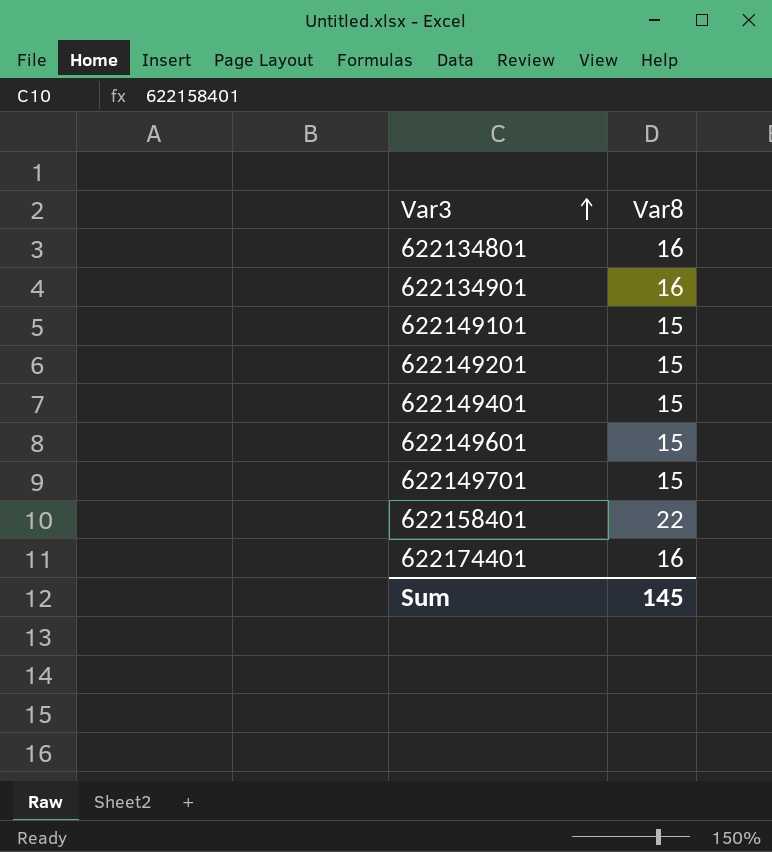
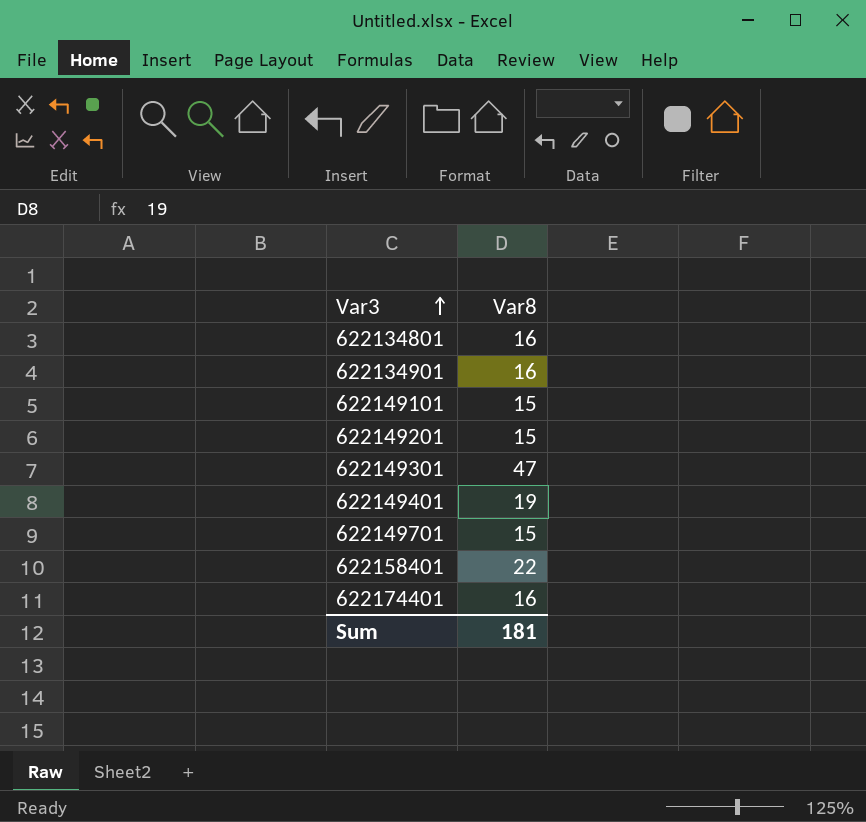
row 622149601: 15 -> none
row 622149301: none -> 47
622149401 | Var8: 15 -> 19
Sum | Var8: 145 -> 181

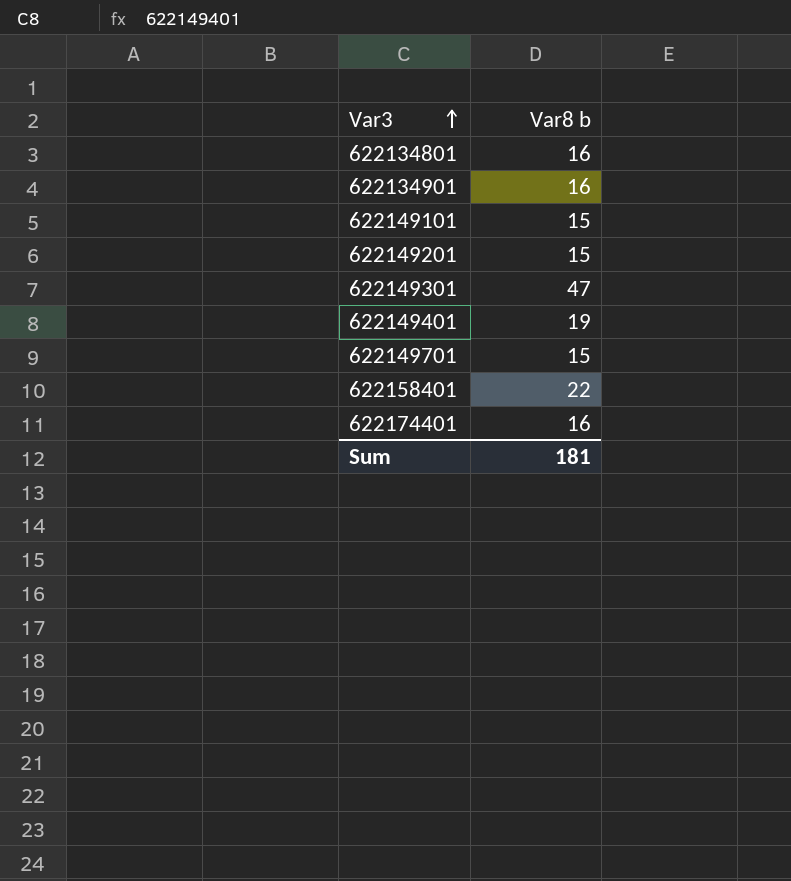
column name: Var8 -> Var8 b

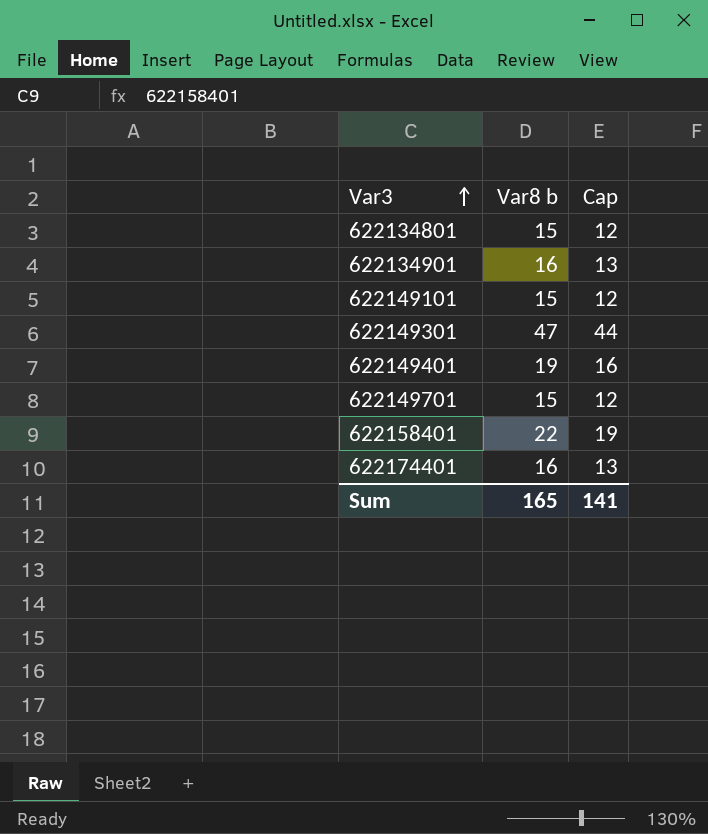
column Cap | formula: none -> [Var8 b] - 3
row 622149201: 15 -> none
622134801 | Var8 b: 16 -> 15
Sum | Var8 b: 181 -> 165

